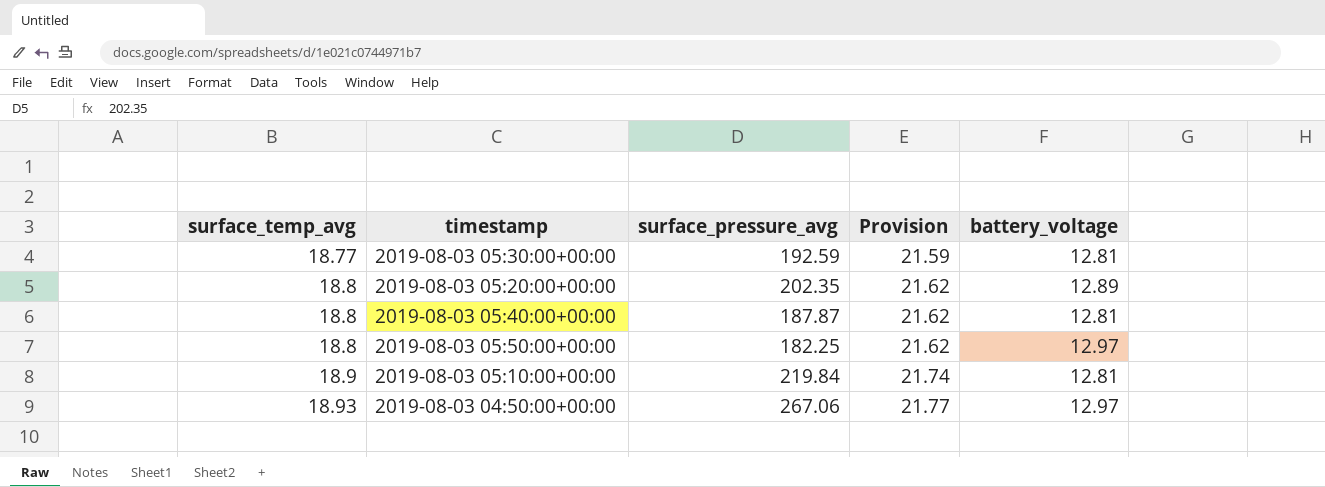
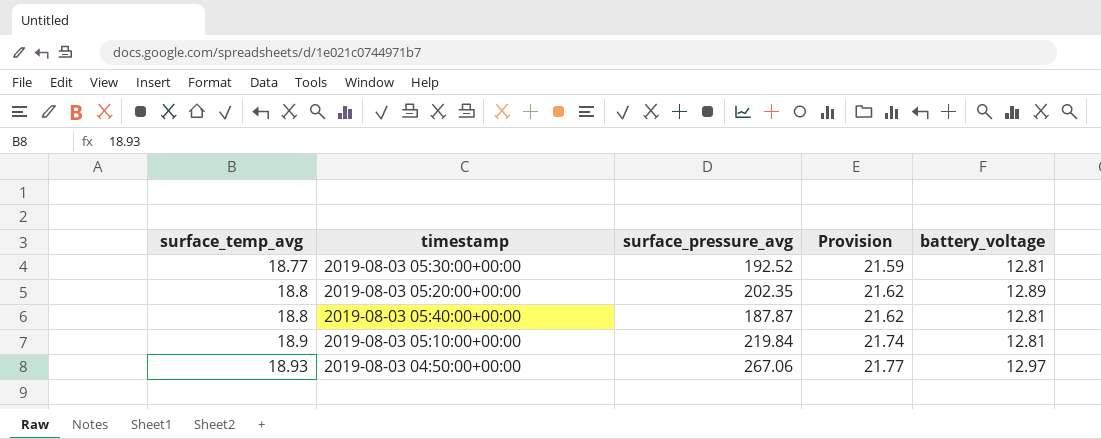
row 2019-08-03 05:50:00+00:00: 18.8 | 182.25 | 21.62 | 12.97 -> none
2019-08-03 05:30:00+00:00 | surface_pressure_avg: 192.59 -> 192.52

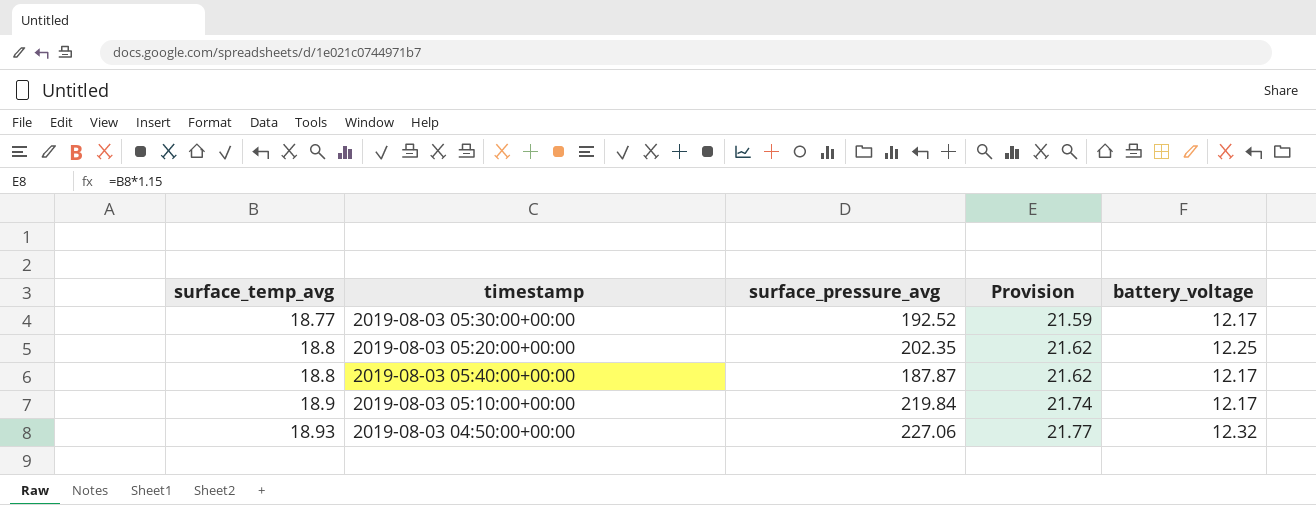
2019-08-03 05:30:00+00:00 | battery_voltage: 12.81 -> 12.17
2019-08-03 05:20:00+00:00 | battery_voltage: 12.89 -> 12.25
2019-08-03 05:40:00+00:00 | battery_voltage: 12.81 -> 12.17
2019-08-03 05:10:00+00:00 | battery_voltage: 12.81 -> 12.17
2019-08-03 04:50:00+00:00 | surface_pressure_avg: 267.06 -> 227.06
2019-08-03 04:50:00+00:00 | battery_voltage: 12.97 -> 12.32

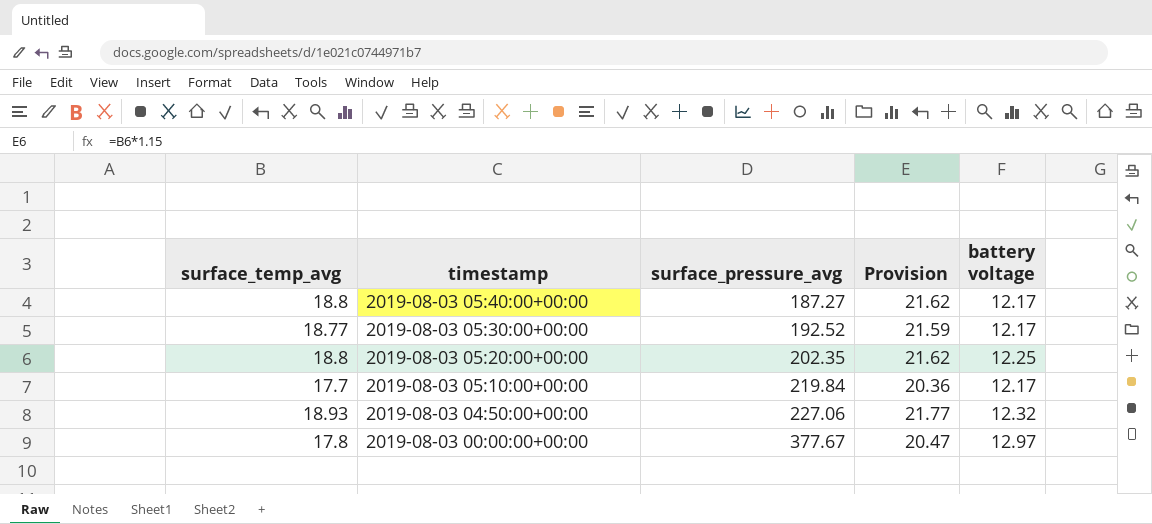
row order: surface_temp_avg ascending -> timestamp descending
column name: battery_voltage -> battery voltage
2019-08-03 05:40:00+00:00 | surface_pressure_avg: 187.87 -> 187.27
2019-08-03 05:10:00+00:00 | surface_temp_avg: 18.9 -> 17.7
2019-08-03 05:10:00+00:00 | Provision: 21.74 -> 20.36
row 2019-08-03 00:00:00+00:00: none -> 17.8 | 377.67 | 20.47 | 12.97

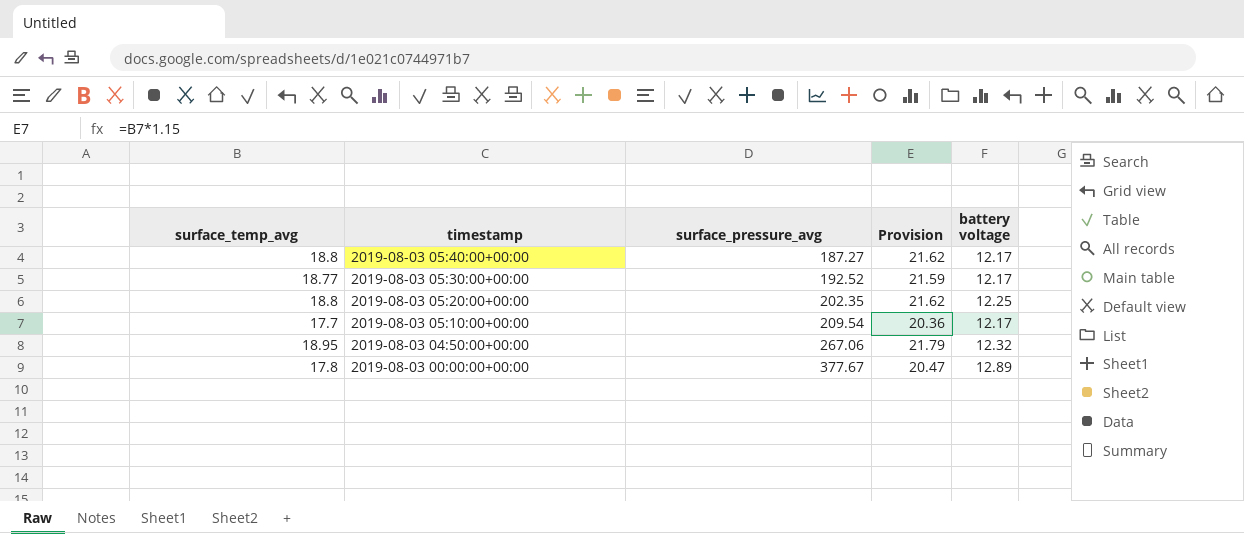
2019-08-03 05:10:00+00:00 | surface_pressure_avg: 219.84 -> 209.54
2019-08-03 04:50:00+00:00 | surface_temp_avg: 18.93 -> 18.95
2019-08-03 04:50:00+00:00 | surface_pressure_avg: 227.06 -> 267.06
2019-08-03 04:50:00+00:00 | Provision: 21.77 -> 21.79
2019-08-03 00:00:00+00:00 | battery voltage: 12.97 -> 12.89

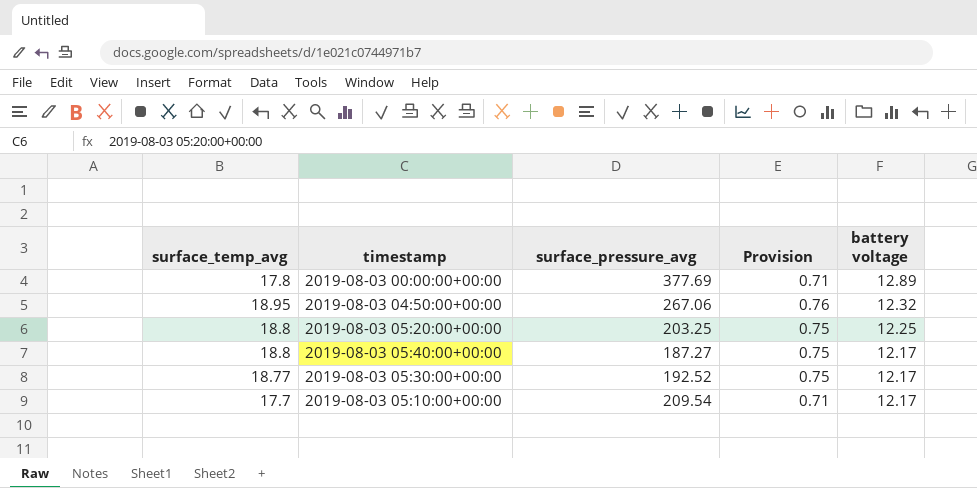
row order: timestamp descending -> battery voltage descending
column Provision | formula: [surface_temp_avg] * 1.15 -> [surface_temp_avg] * 0.04
2019-08-03 00:00:00+00:00 | surface_pressure_avg: 377.67 -> 377.69
2019-08-03 05:20:00+00:00 | surface_pressure_avg: 202.35 -> 203.25

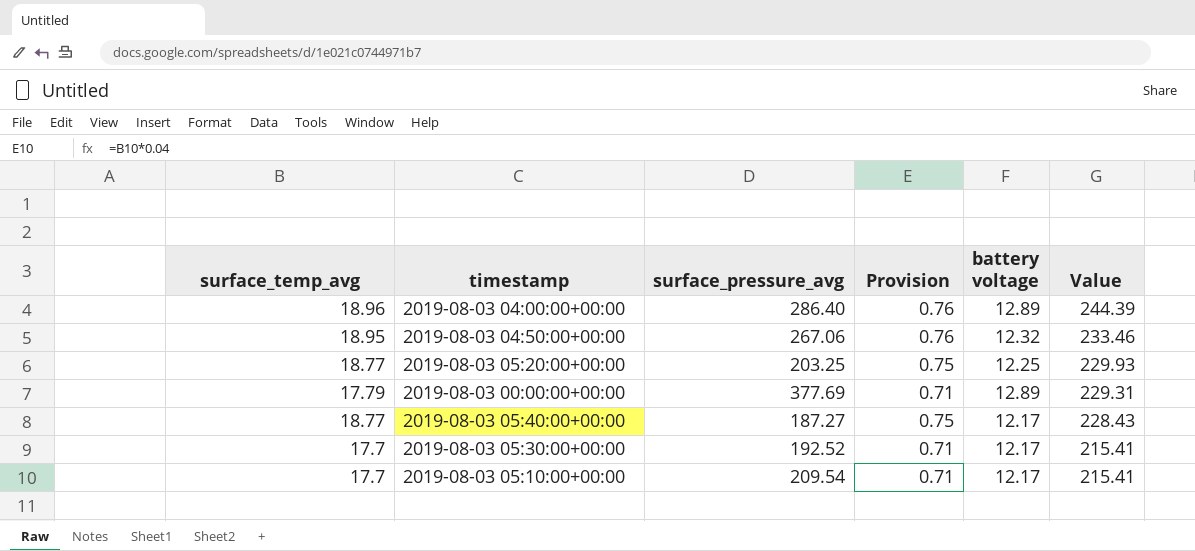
row order: battery voltage descending -> Value descending
column Value | formula: none -> [surface_temp_avg] * [battery voltage]
row 2019-08-03 04:00:00+00:00: none -> 18.96 | 286.40 | 0.76 | 12.89 | 244.39
2019-08-03 05:20:00+00:00 | surface_temp_avg: 18.8 -> 18.77
2019-08-03 00:00:00+00:00 | surface_temp_avg: 17.8 -> 17.79
2019-08-03 05:40:00+00:00 | surface_temp_avg: 18.8 -> 18.77
2019-08-03 05:30:00+00:00 | surface_temp_avg: 18.77 -> 17.7
2019-08-03 05:30:00+00:00 | Provision: 0.75 -> 0.71

